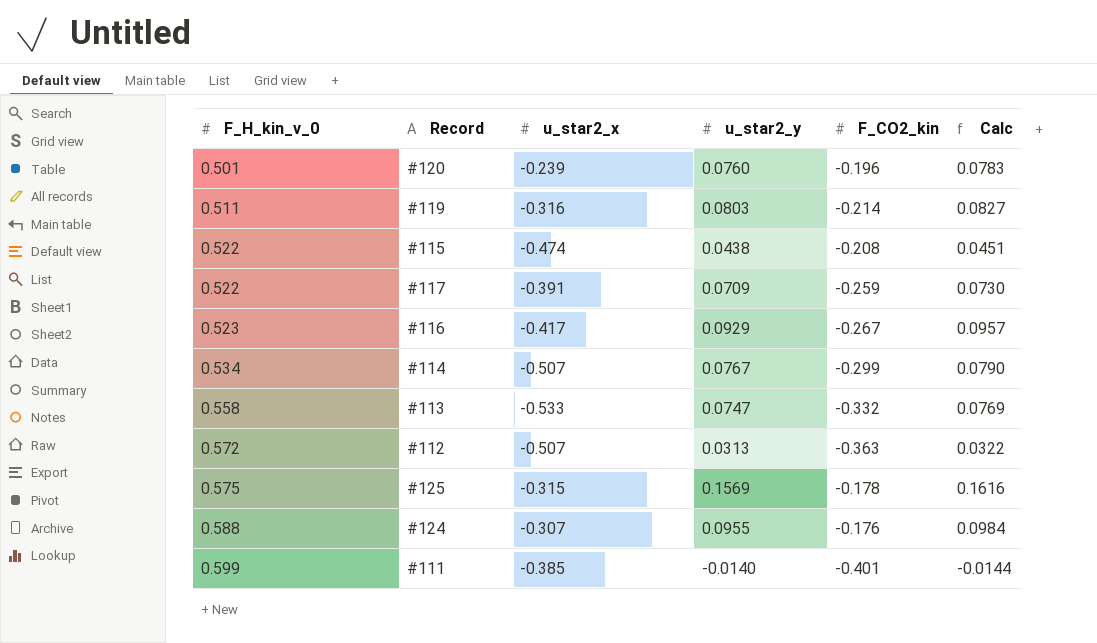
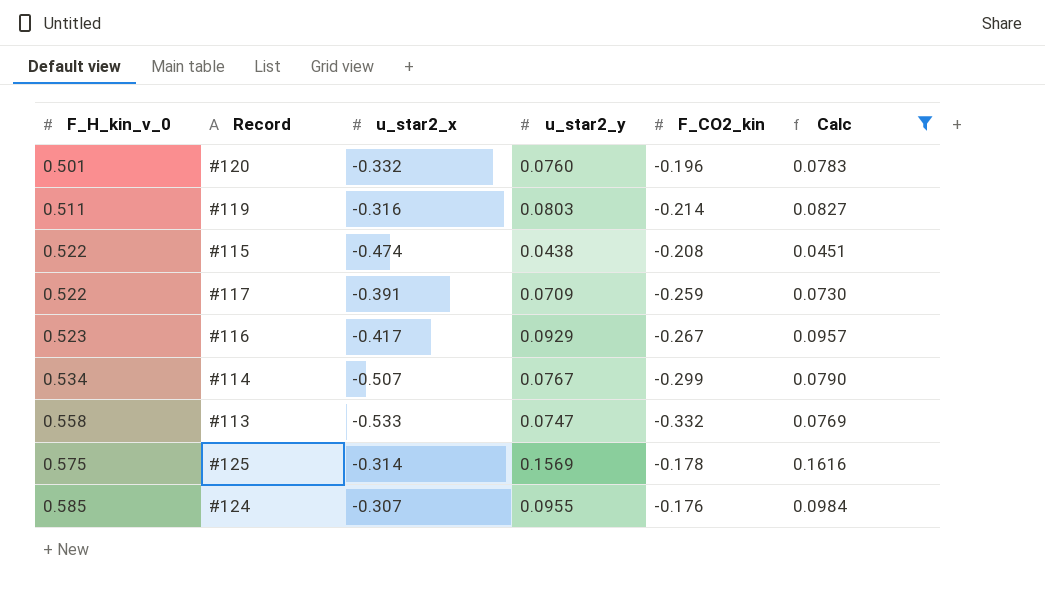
filter: none -> Calc >= 0.0451
#120 | u_star2_x: -0.239 -> -0.332
#125 | u_star2_x: -0.315 -> -0.314
#124 | F_H_kin_v_0: 0.588 -> 0.585

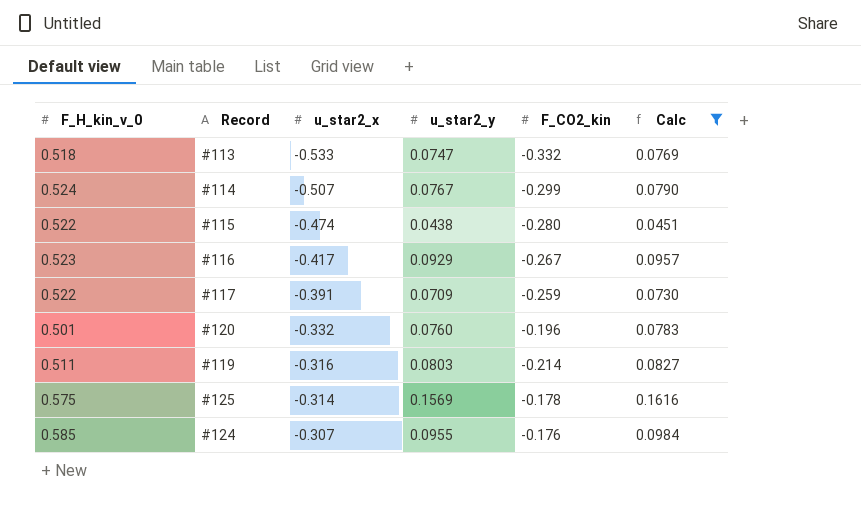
row order: F_H_kin_v_0 ascending -> u_star2_x ascending
#113 | F_H_kin_v_0: 0.558 -> 0.518
#114 | F_H_kin_v_0: 0.534 -> 0.524
#115 | F_CO2_kin: -0.208 -> -0.280

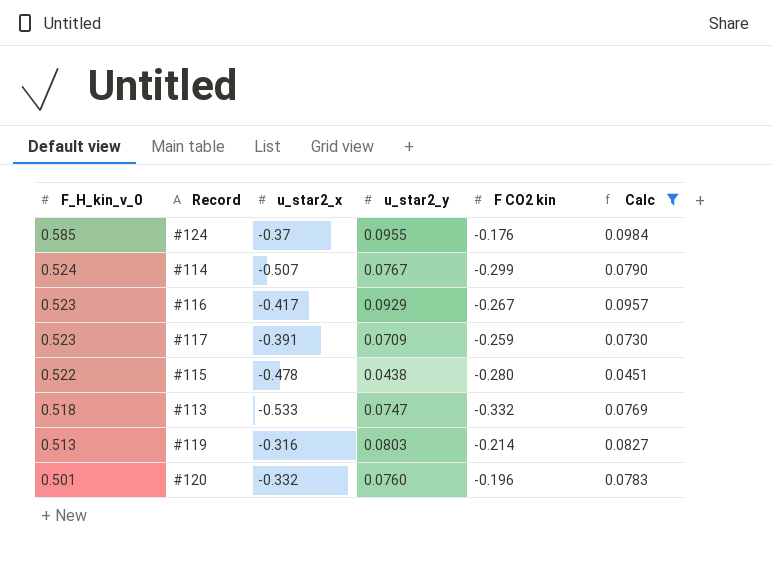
row order: u_star2_x ascending -> F_H_kin_v_0 descending
column name: F_CO2_kin -> F CO2 kin
row #125: 0.575 | -0.314 | 0.1569 | -0.178 | 0.1616 -> none
#124 | u_star2_x: -0.307 -> -0.37
#117 | F_H_kin_v_0: 0.522 -> 0.523
#115 | u_star2_x: -0.474 -> -0.478
#119 | F_H_kin_v_0: 0.511 -> 0.513

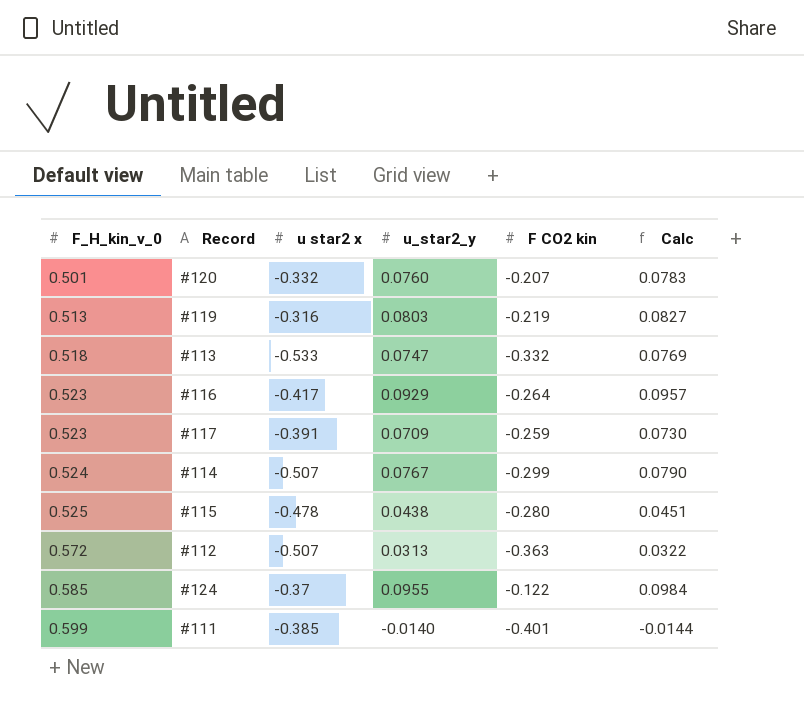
filter: Calc >= 0.0451 -> none
row order: F_H_kin_v_0 descending -> F_H_kin_v_0 ascending
column name: u_star2_x -> u star2 x
#120 | F CO2 kin: -0.196 -> -0.207
#119 | F CO2 kin: -0.214 -> -0.219
#116 | F CO2 kin: -0.267 -> -0.264
#115 | F_H_kin_v_0: 0.522 -> 0.525
#124 | F CO2 kin: -0.176 -> -0.122

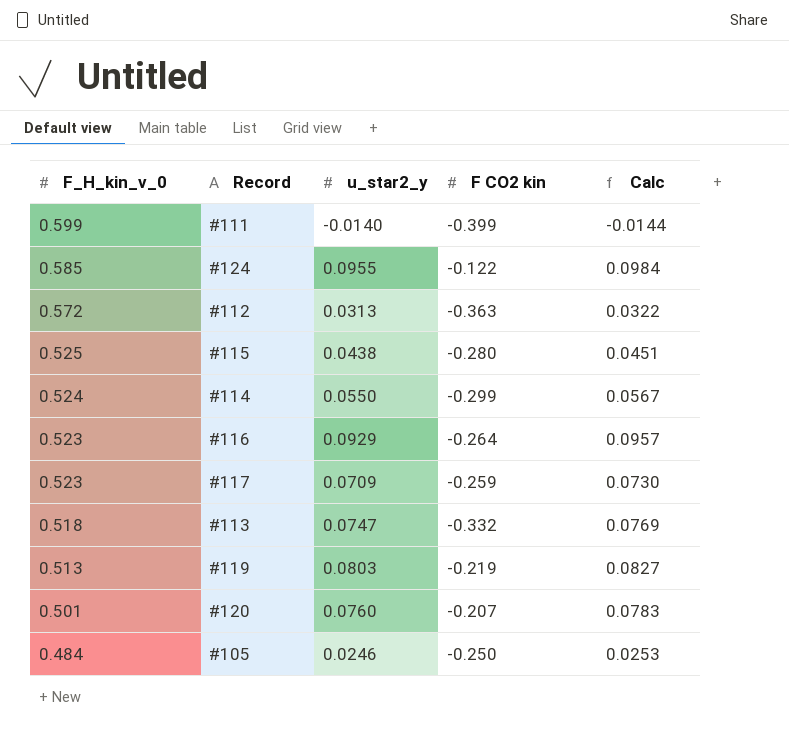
row order: F_H_kin_v_0 ascending -> F_H_kin_v_0 descending
column u star2 x | position: 3 -> none
#111 | F CO2 kin: -0.401 -> -0.399
#114 | u_star2_y: 0.0767 -> 0.0550
#114 | Calc: 0.0790 -> 0.0567
row #105: none -> 0.484 | 0.0246 | -0.250 | 0.0253

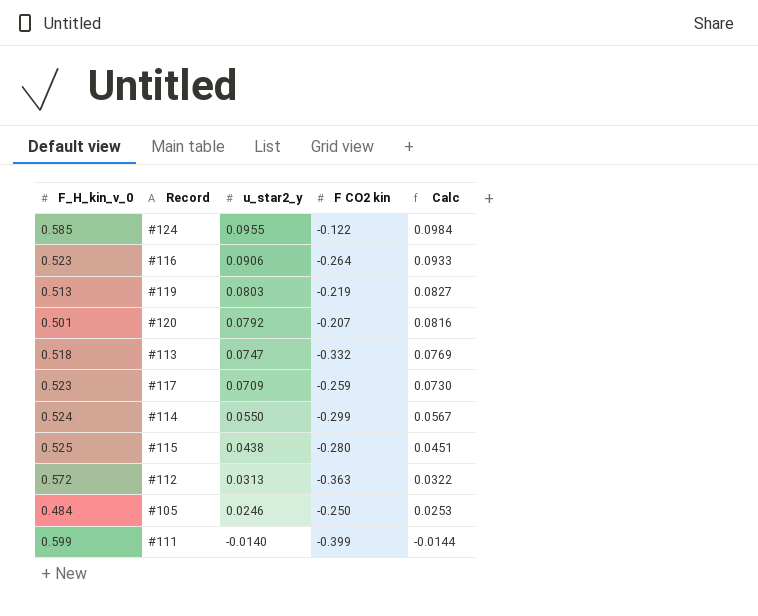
row order: F_H_kin_v_0 descending -> u_star2_y descending
#116 | u_star2_y: 0.0929 -> 0.0906
#116 | Calc: 0.0957 -> 0.0933
#120 | u_star2_y: 0.0760 -> 0.0792
#120 | Calc: 0.0783 -> 0.0816

